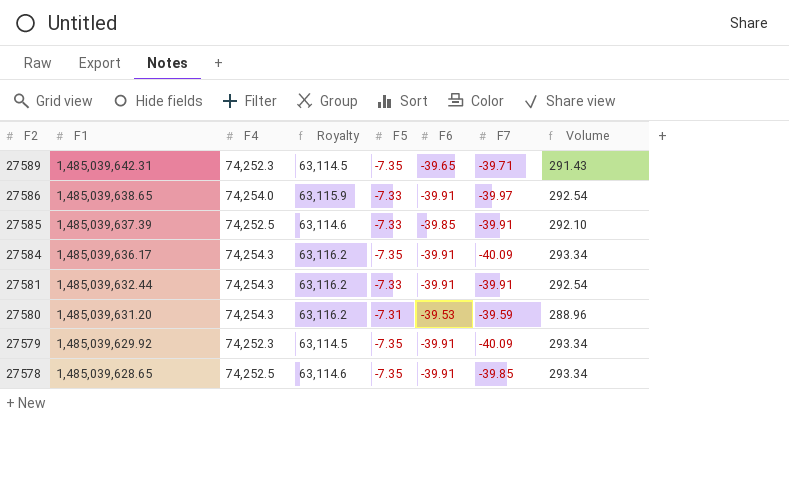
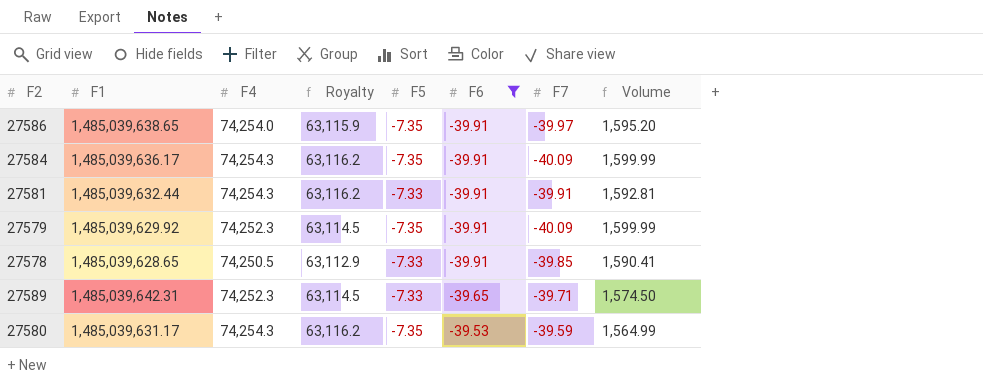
filter: none -> F6 != -39.85
row order: F2 descending -> F6 ascending
column Volume | formula: [F5] * [F6] -> [F6] * [F7]
27586 | F5: -7.33 -> -7.35
27578 | F4: 74,252.5 -> 74,250.5
27578 | Royalty: 63,114.6 -> 63,112.9
27578 | F5: -7.35 -> -7.33
27589 | F5: -7.35 -> -7.33
27580 | F1: 1,485,039,631.20 -> 1,485,039,631.17
27580 | F5: -7.31 -> -7.35

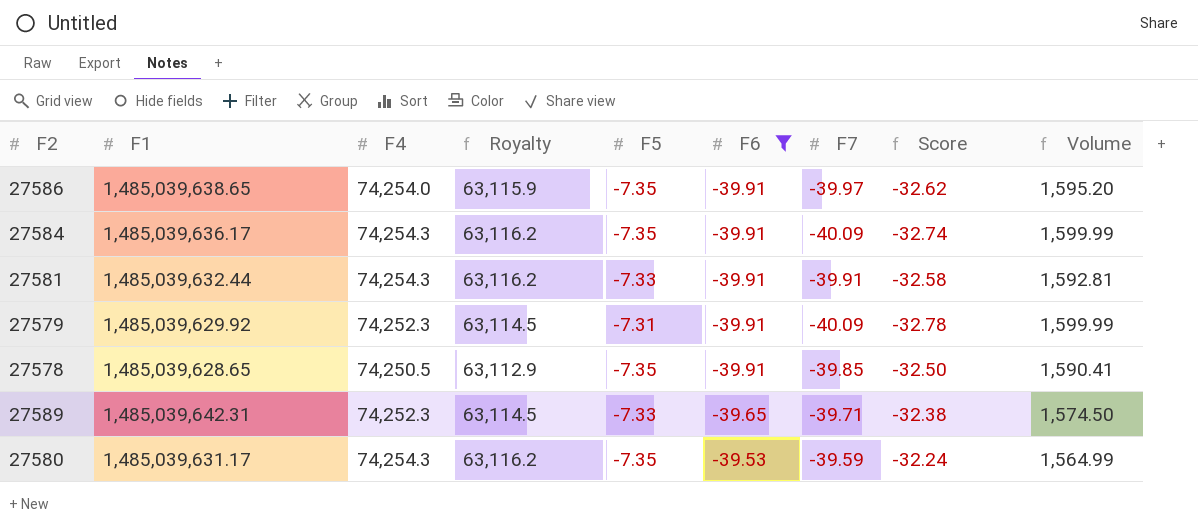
column Score | formula: none -> [F7] - [F5]
27579 | F5: -7.35 -> -7.31
27578 | F5: -7.33 -> -7.35

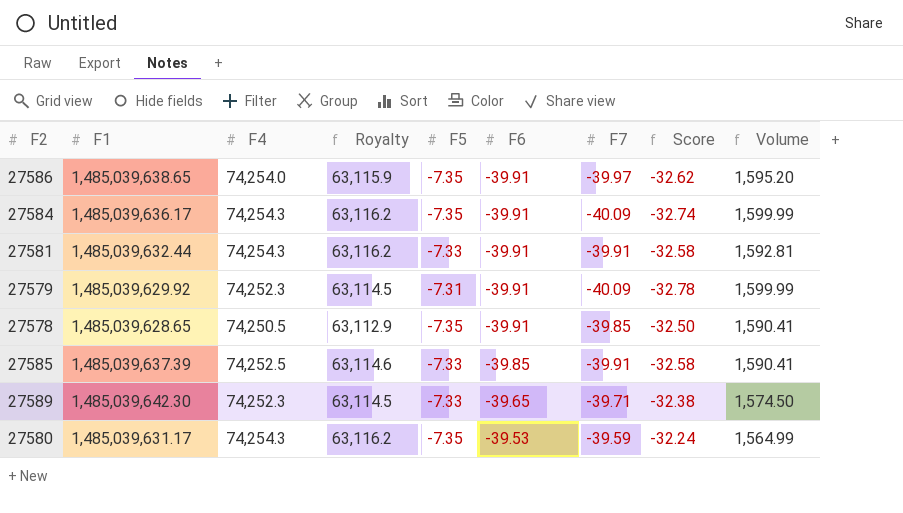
filter: F6 != -39.85 -> none
27589 | F1: 1,485,039,642.31 -> 1,485,039,642.30

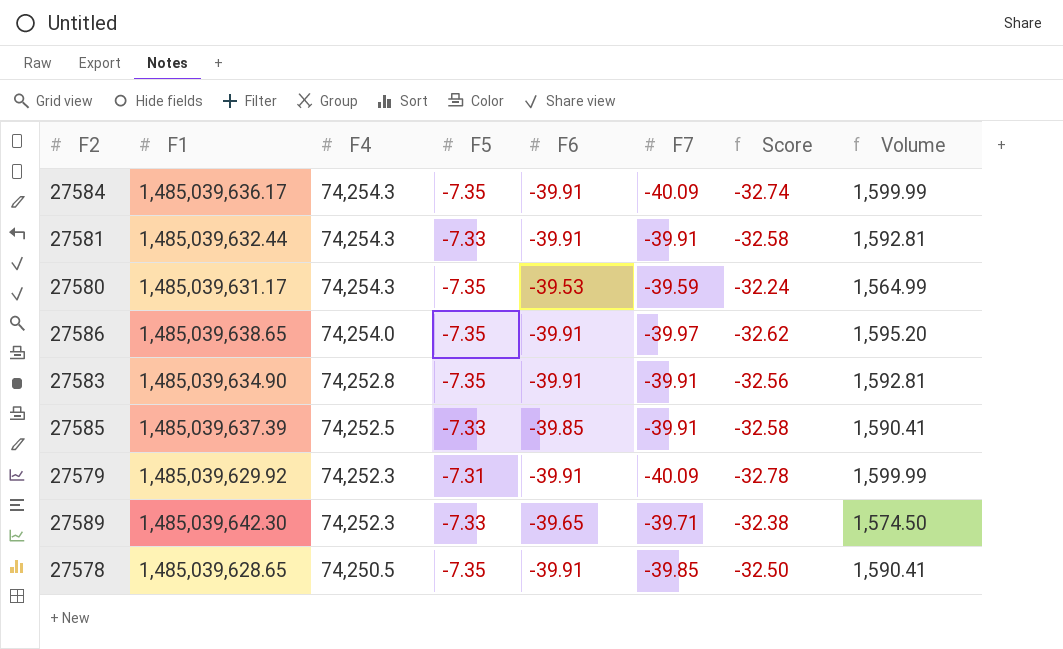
row order: F6 ascending -> F4 descending
column Royalty | formula: [F4] * 0.85 -> none
row 27583: none -> 1,485,039,634.90 | 74,252.8 | -7.35 | -39.91 | -39.91 | -32.56 | 1,592.81

